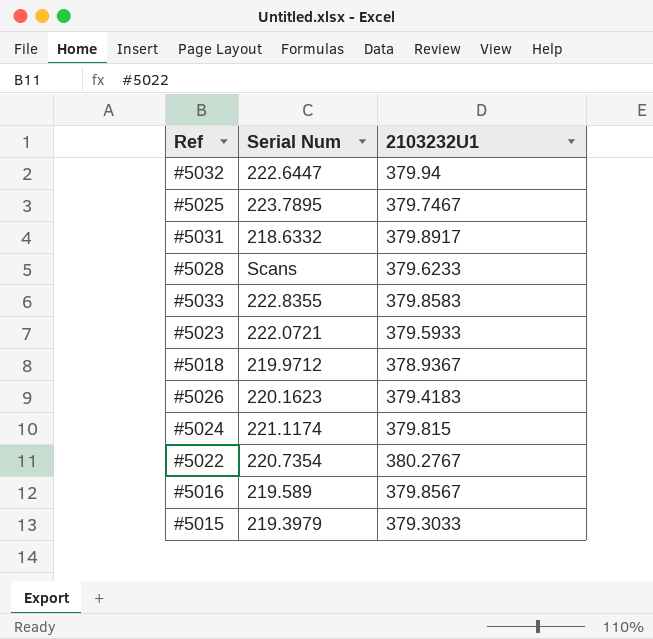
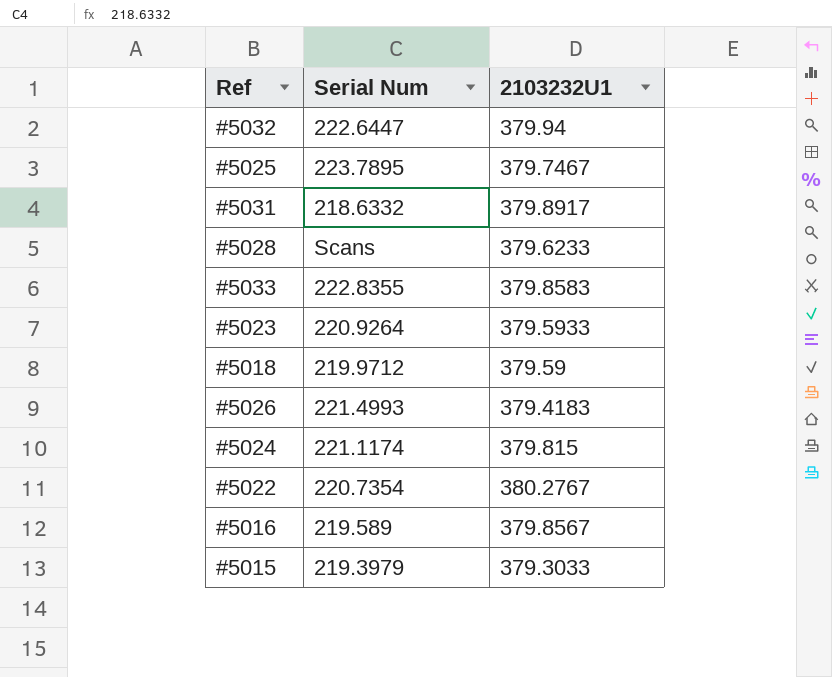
#5023 | Serial Num: 222.0721 -> 220.9264
#5018 | 2103232U1: 378.9367 -> 379.59
#5026 | Serial Num: 220.1623 -> 221.4993

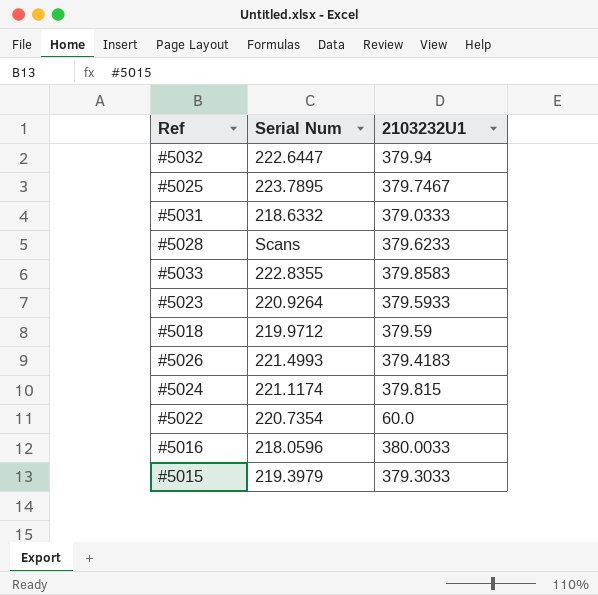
#5031 | 2103232U1: 379.8917 -> 379.0333
#5022 | 2103232U1: 380.2767 -> 60.0
#5016 | Serial Num: 219.589 -> 218.0596
#5016 | 2103232U1: 379.8567 -> 380.0033

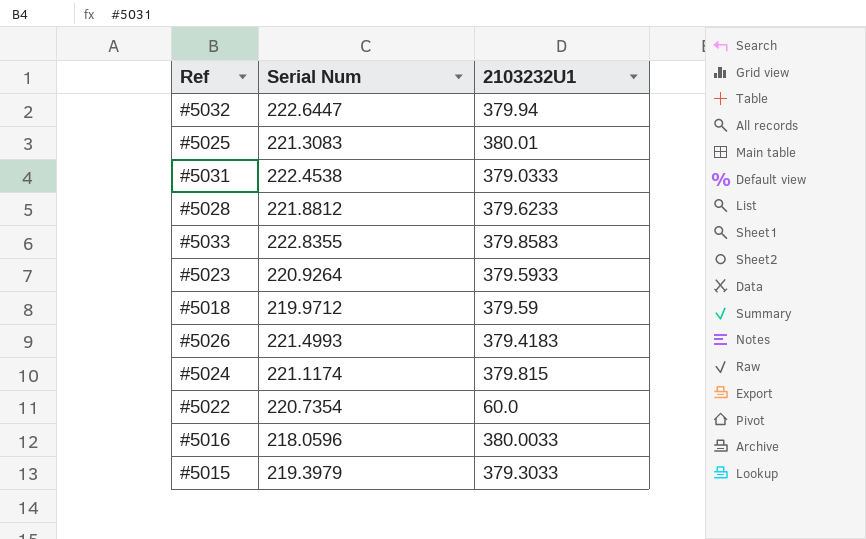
#5025 | Serial Num: 223.7895 -> 221.3083
#5025 | 2103232U1: 379.7467 -> 380.01
#5031 | Serial Num: 218.6332 -> 222.4538
#5028 | Serial Num: Scans -> 221.8812

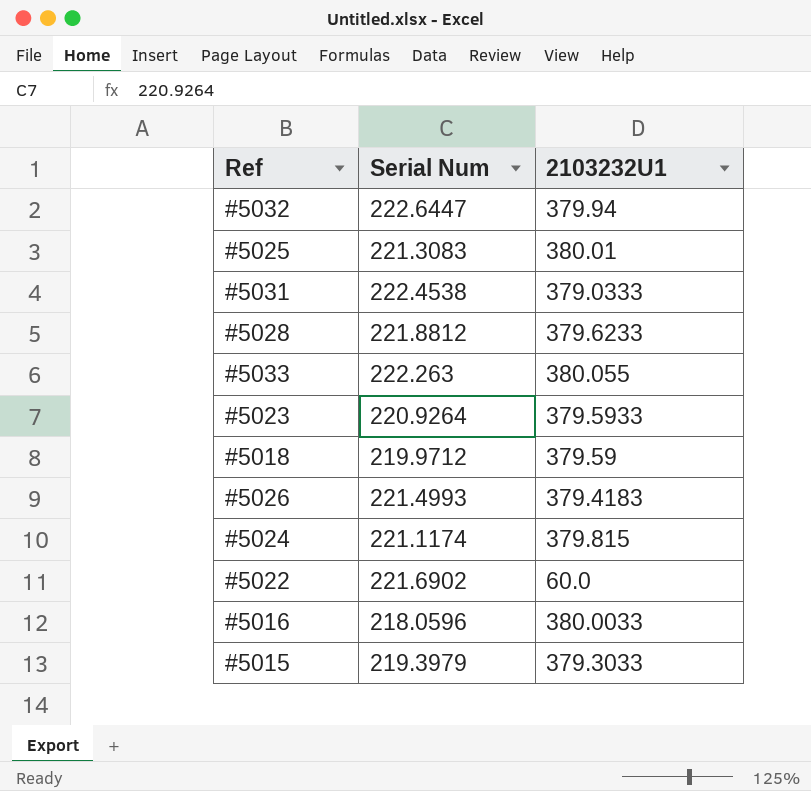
#5033 | Serial Num: 222.8355 -> 222.263
#5033 | 2103232U1: 379.8583 -> 380.055
#5022 | Serial Num: 220.7354 -> 221.6902

